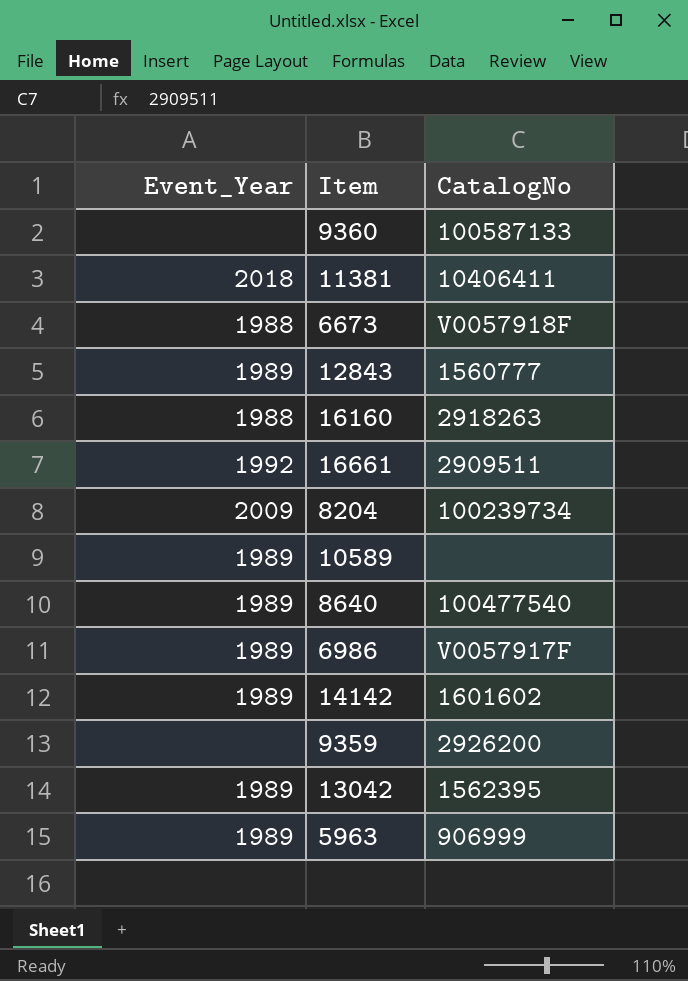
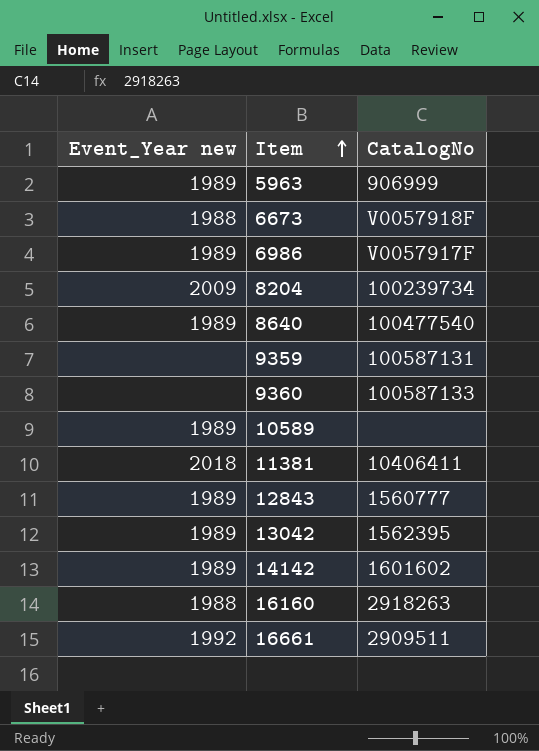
row order: none -> Item ascending
column name: Event_Year -> Event_Year new
9359 | CatalogNo: 2926200 -> 100587131

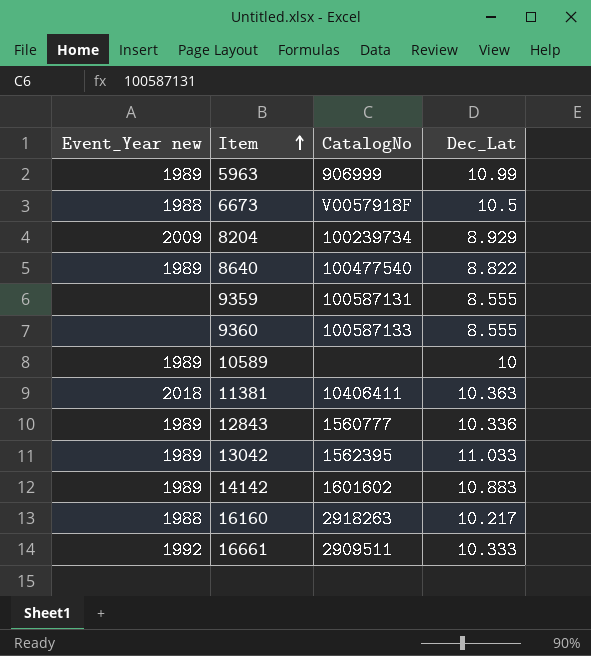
column Dec_Lat | position: none -> 4
row 6986: 1989 | V0057917F -> none

